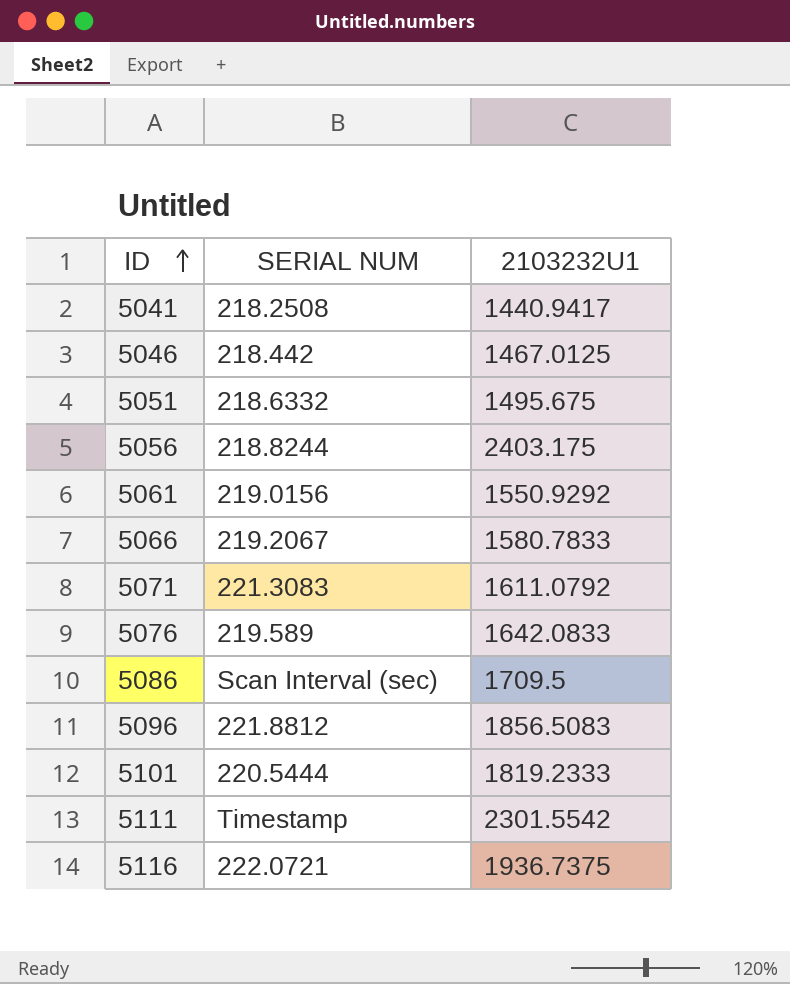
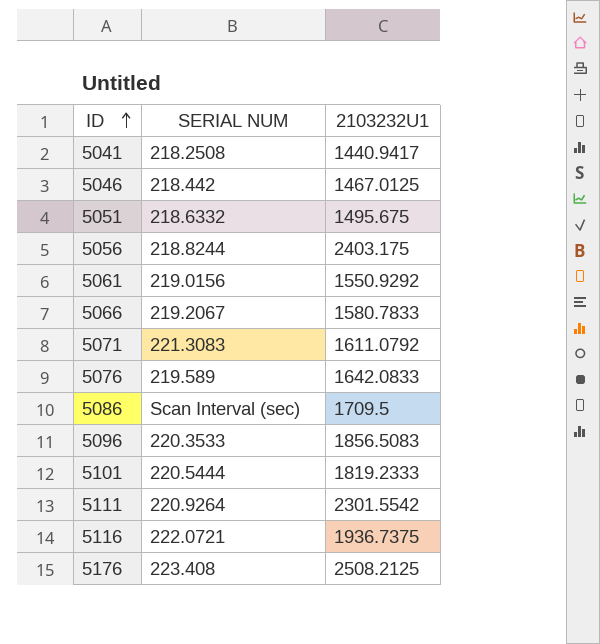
5096 | SERIAL NUM: 221.8812 -> 220.3533
5111 | SERIAL NUM: Timestamp -> 220.9264
row 5176: none -> 223.408 | 2508.2125

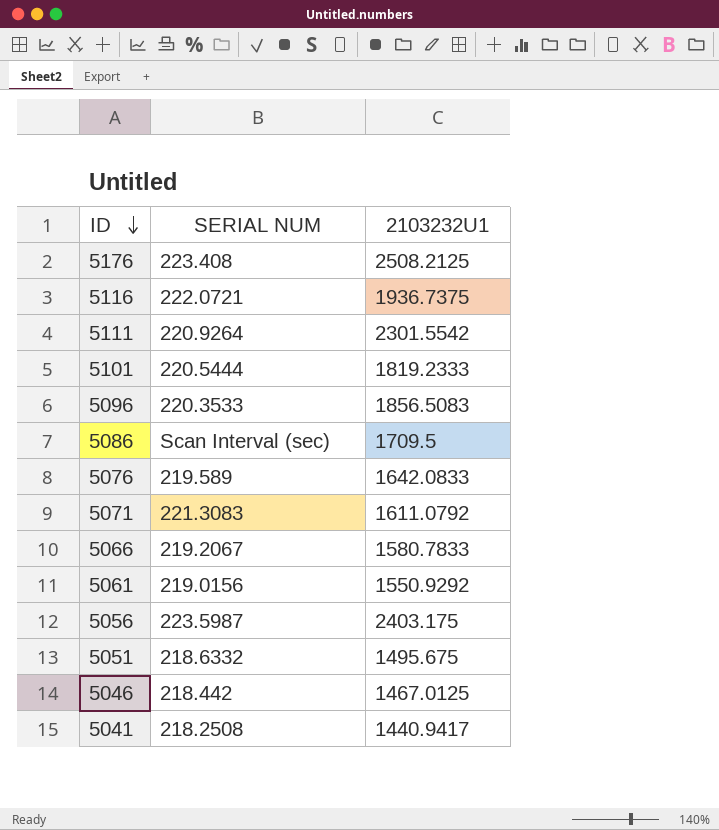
row order: ID ascending -> ID descending
5056 | SERIAL NUM: 218.8244 -> 223.5987

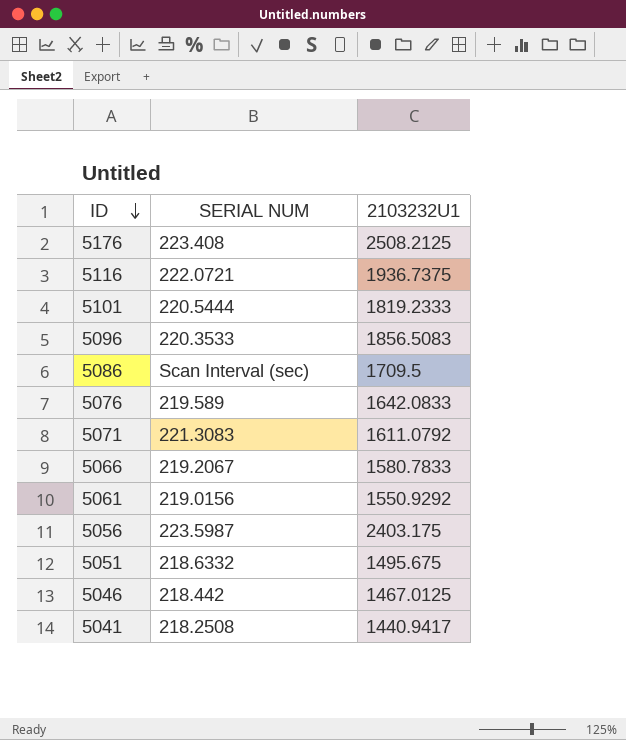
row 5111: 220.9264 | 2301.5542 -> none

